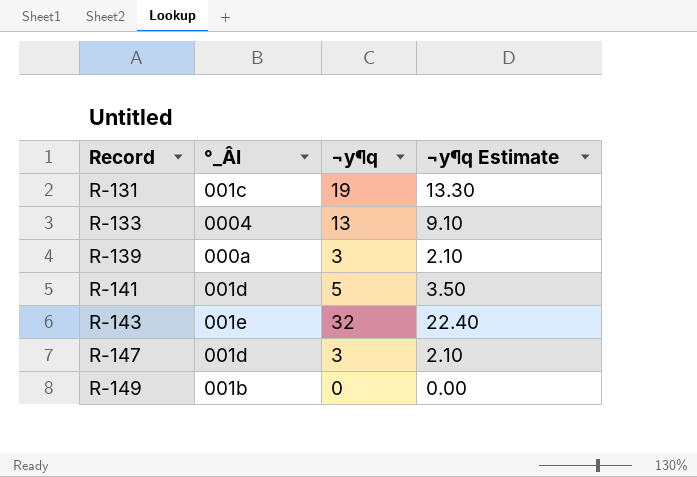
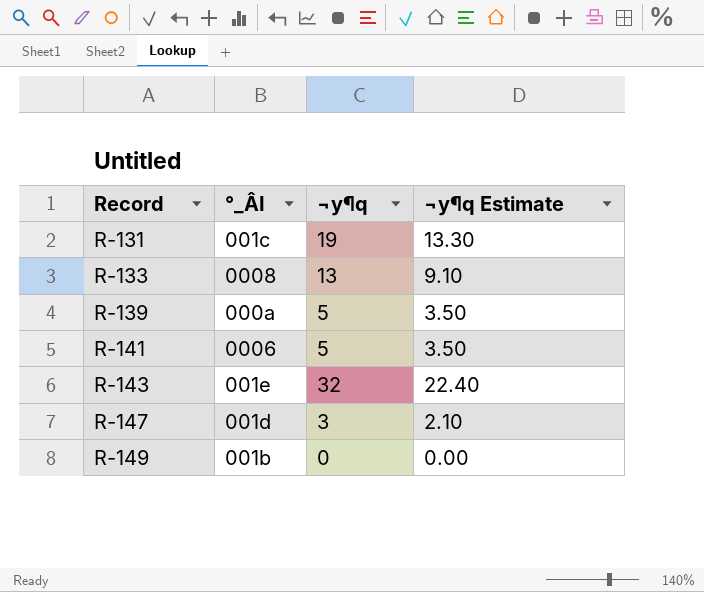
R-133 | °_ÂI: 0004 -> 0008
R-139 | ¬y¶q: 3 -> 5
R-139 | ¬y¶q Estimate: 2.10 -> 3.50
R-141 | °_ÂI: 001d -> 0006

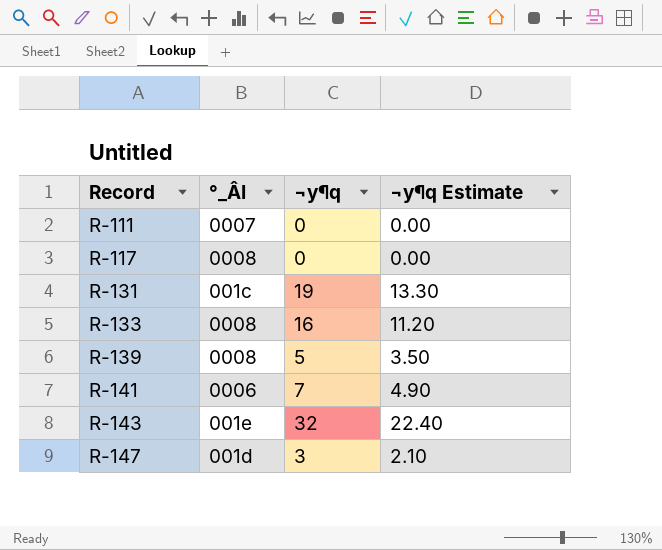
row R-149: 001b | 0 | 0.00 -> none
row R-111: none -> 0007 | 0 | 0.00
row R-117: none -> 0008 | 0 | 0.00
R-133 | ¬y¶q: 13 -> 16
R-133 | ¬y¶q Estimate: 9.10 -> 11.20
R-139 | °_ÂI: 000a -> 0008
R-141 | ¬y¶q: 5 -> 7
R-141 | ¬y¶q Estimate: 3.50 -> 4.90

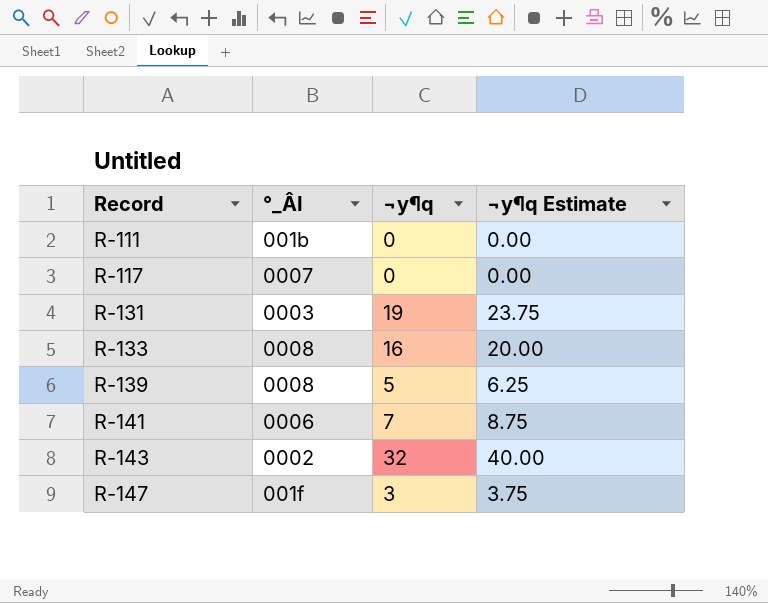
column ¬y¶q Estimate | formula: [¬y¶q] * 0.7 -> [¬y¶q] * 1.25
R-111 | °_ÂI: 0007 -> 001b
R-117 | °_ÂI: 0008 -> 0007
R-131 | °_ÂI: 001c -> 0003
R-143 | °_ÂI: 001e -> 0002
R-147 | °_ÂI: 001d -> 001f

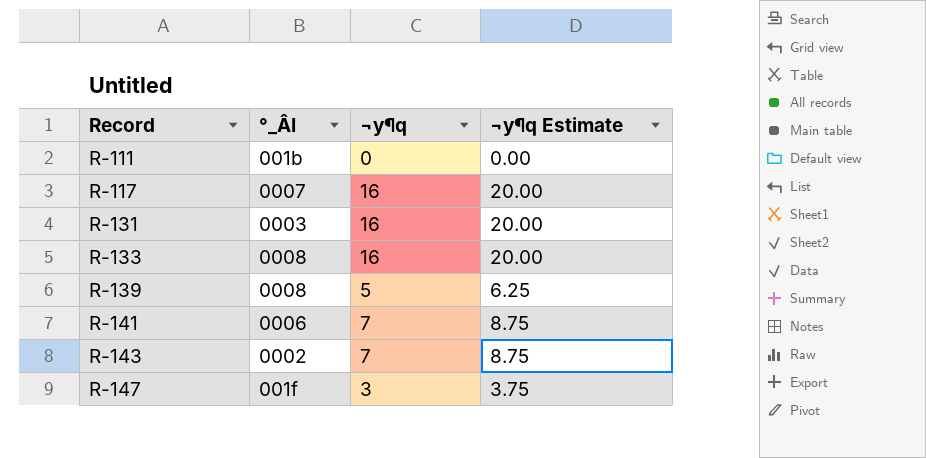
R-117 | ¬y¶q: 0 -> 16
R-117 | ¬y¶q Estimate: 0.00 -> 20.00
R-131 | ¬y¶q: 19 -> 16
R-131 | ¬y¶q Estimate: 23.75 -> 20.00
R-143 | ¬y¶q: 32 -> 7
R-143 | ¬y¶q Estimate: 40.00 -> 8.75

